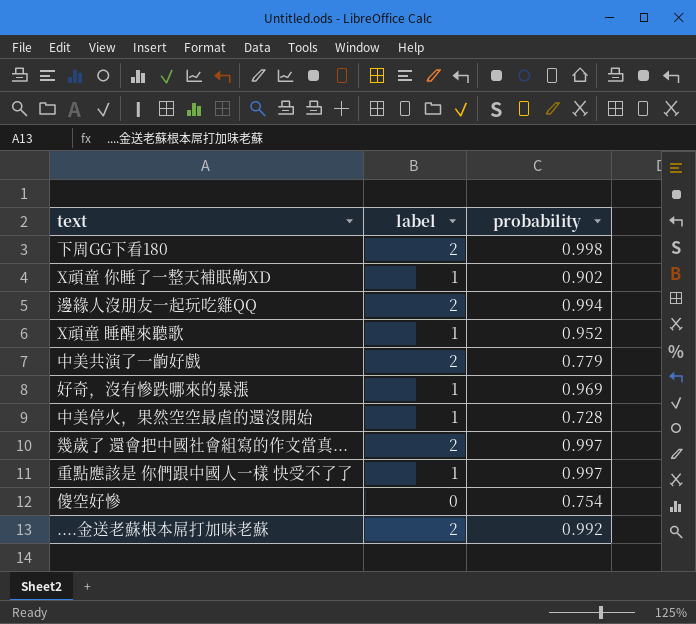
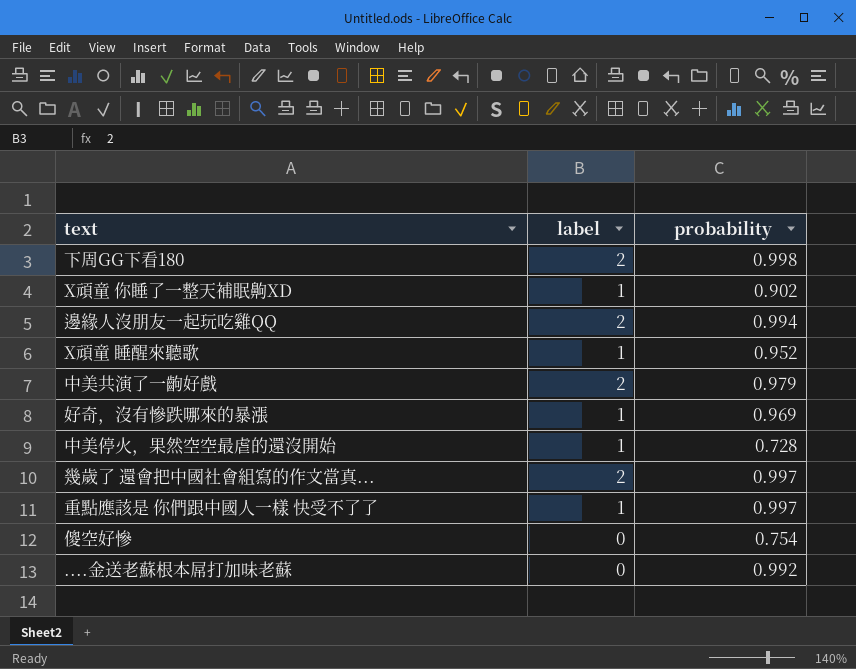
中美共演了一齣好戲 | probability: 0.779 -> 0.979
....金送老蘇根本屌打加味老蘇 | label: 2 -> 0

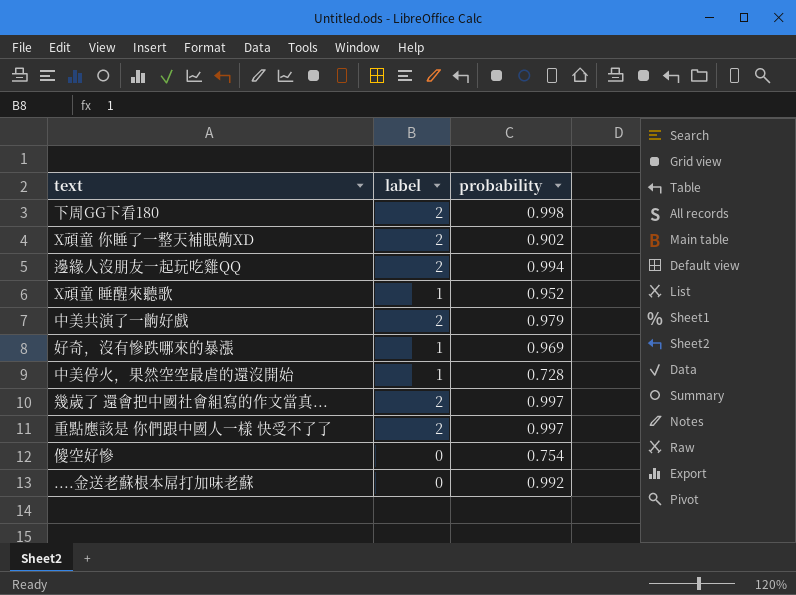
X頑童 你睡了一整天補眠齁XD | label: 1 -> 2
重點應該是 你們跟中國人一樣 快受不了了 | label: 1 -> 2

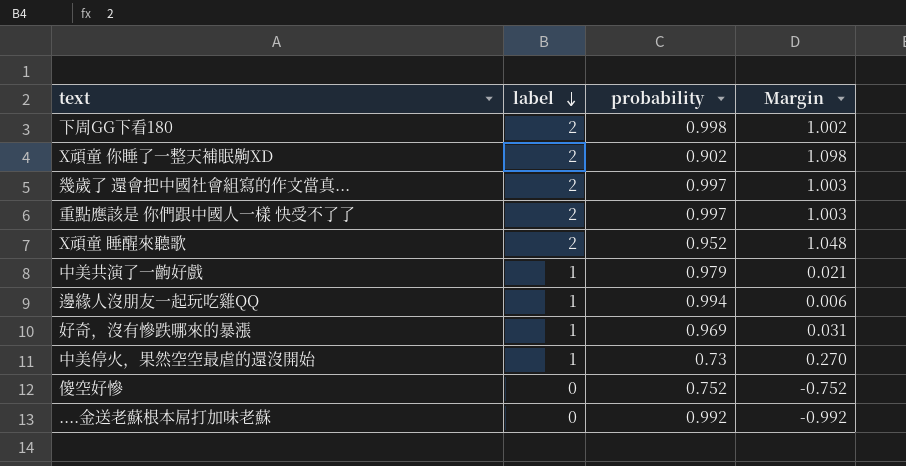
row order: none -> label descending
column Margin | formula: none -> [label] - [probability]
X頑童 睡醒來聽歌 | label: 1 -> 2
中美共演了一齣好戲 | label: 2 -> 1
邊緣人沒朋友一起玩吃雞QQ | label: 2 -> 1
中美停火，果然空空最虐的還沒開始 | probability: 0.728 -> 0.73
傻空好慘 | probability: 0.754 -> 0.752

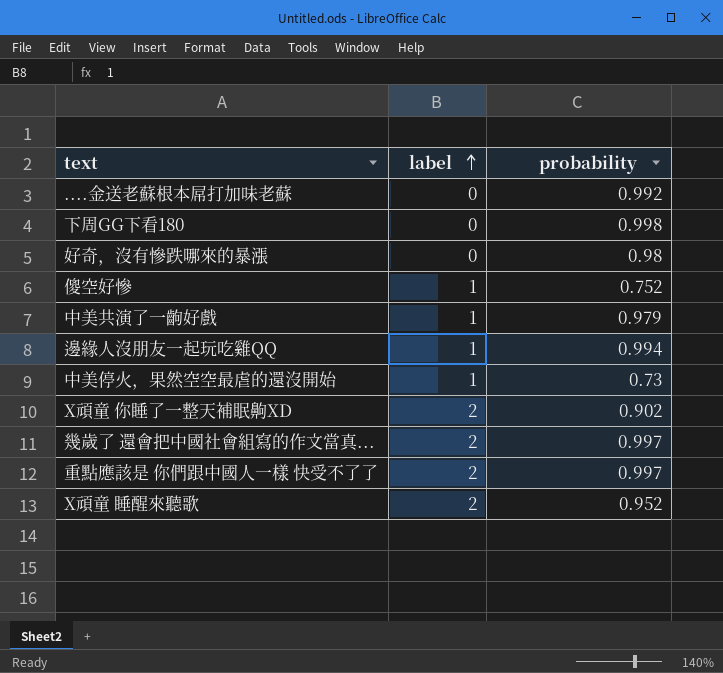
row order: label descending -> label ascending
column Margin | formula: [label] - [probability] -> none
下周GG下看180 | label: 2 -> 0
好奇，沒有慘跌哪來的暴漲 | label: 1 -> 0
好奇，沒有慘跌哪來的暴漲 | probability: 0.969 -> 0.98
傻空好慘 | label: 0 -> 1

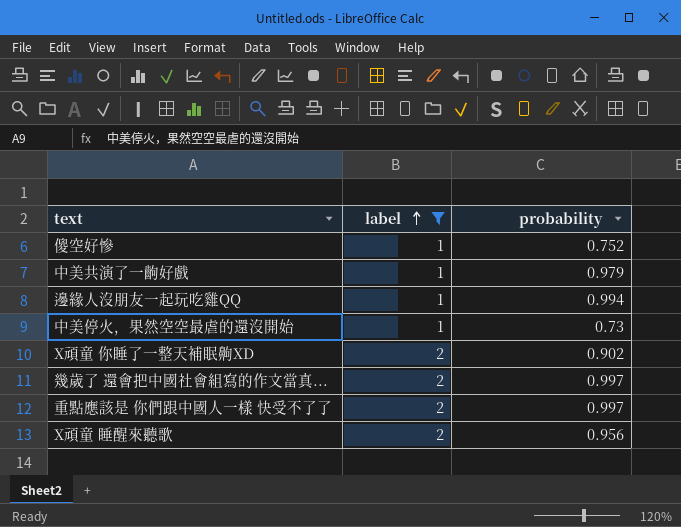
filter: none -> label != 0
X頑童 睡醒來聽歌 | probability: 0.952 -> 0.956

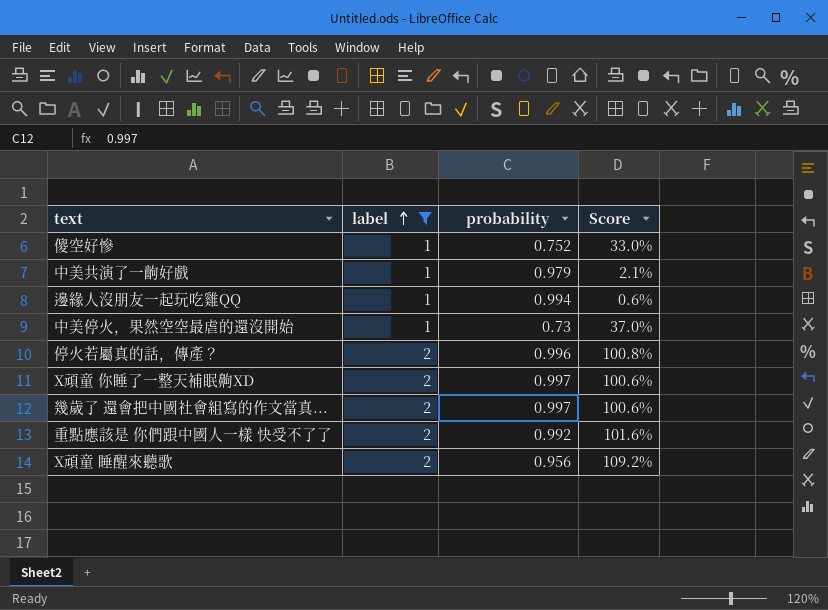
column Score | formula: none -> ([label] - [probability]) / [probability]
row 停火若屬真的話，傳產？: none -> 2 | 0.996 | 100.8%
X頑童 你睡了一整天補眠齁XD | probability: 0.902 -> 0.997
重點應該是 你們跟中國人一樣 快受不了了 | probability: 0.997 -> 0.992

